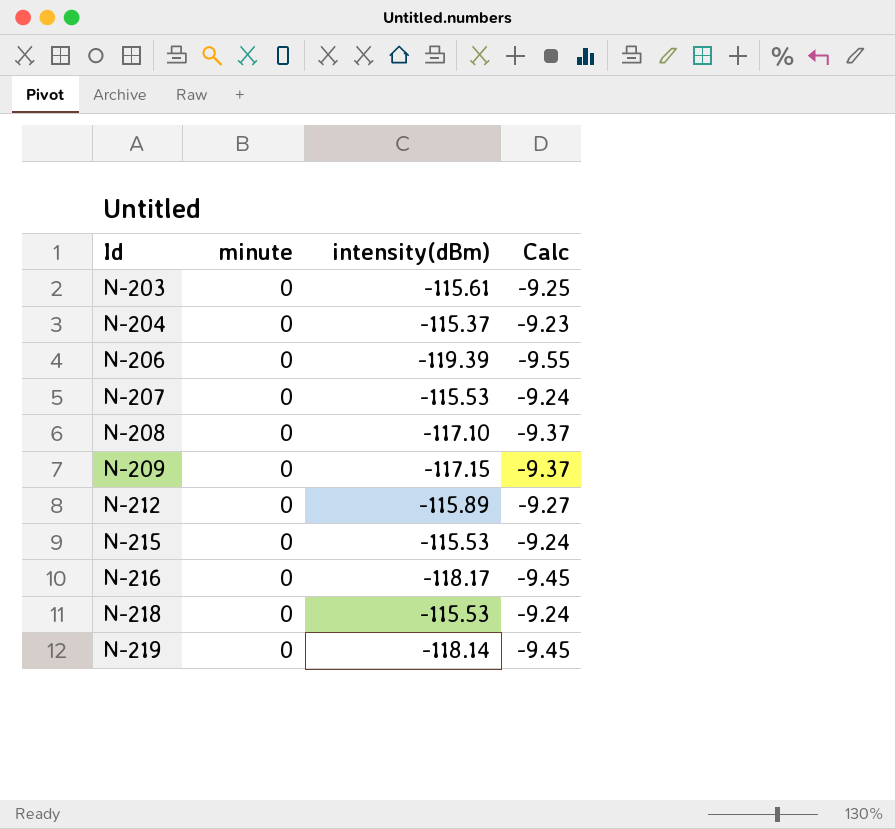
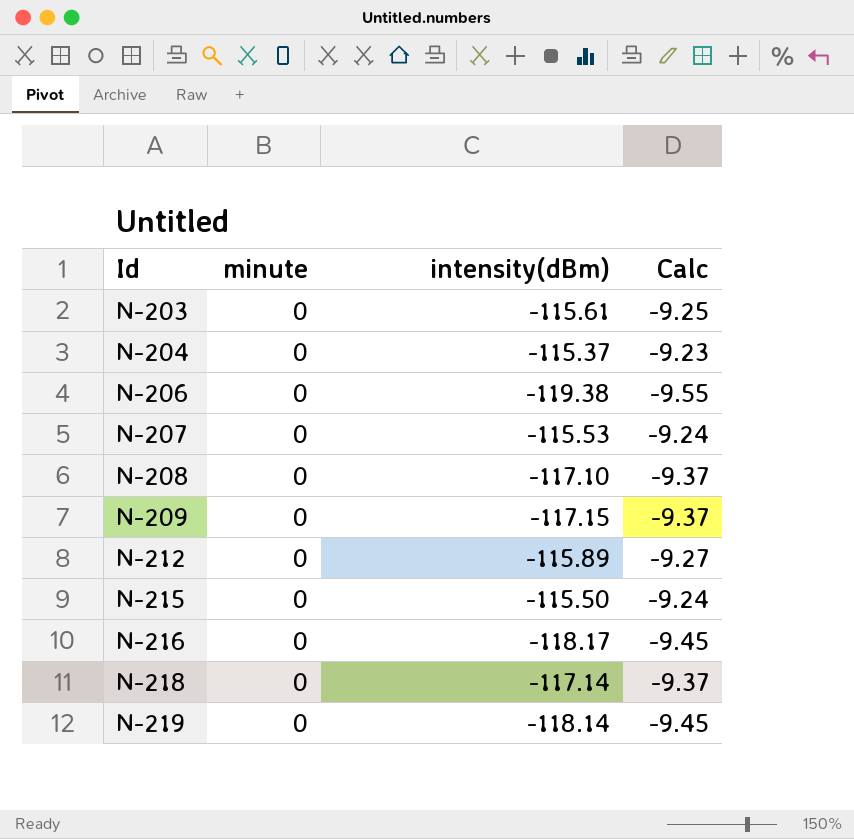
N-206 | intensity(dBm): -119.39 -> -119.38
N-215 | intensity(dBm): -115.53 -> -115.50
N-218 | intensity(dBm): -115.53 -> -117.14
N-218 | Calc: -9.24 -> -9.37

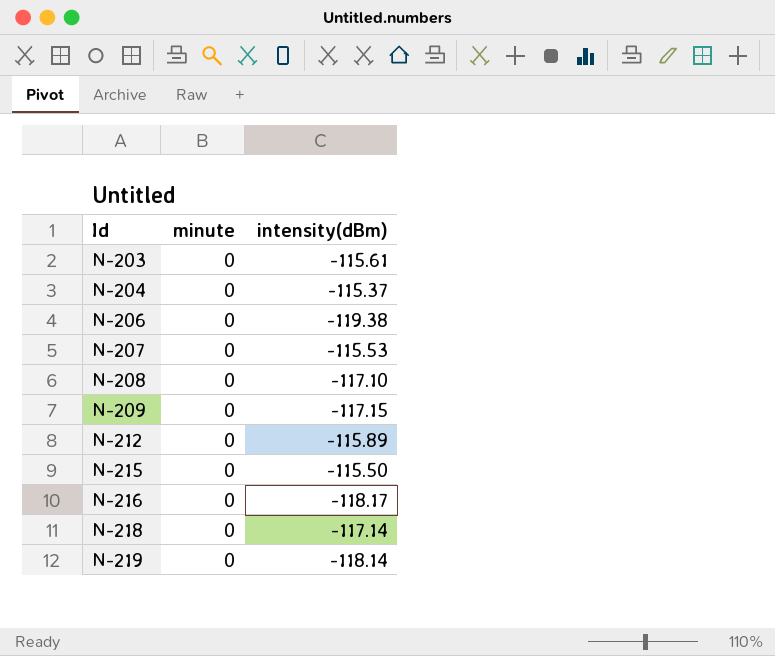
column Calc | formula: [intensity(dBm)] * 0.08 -> none

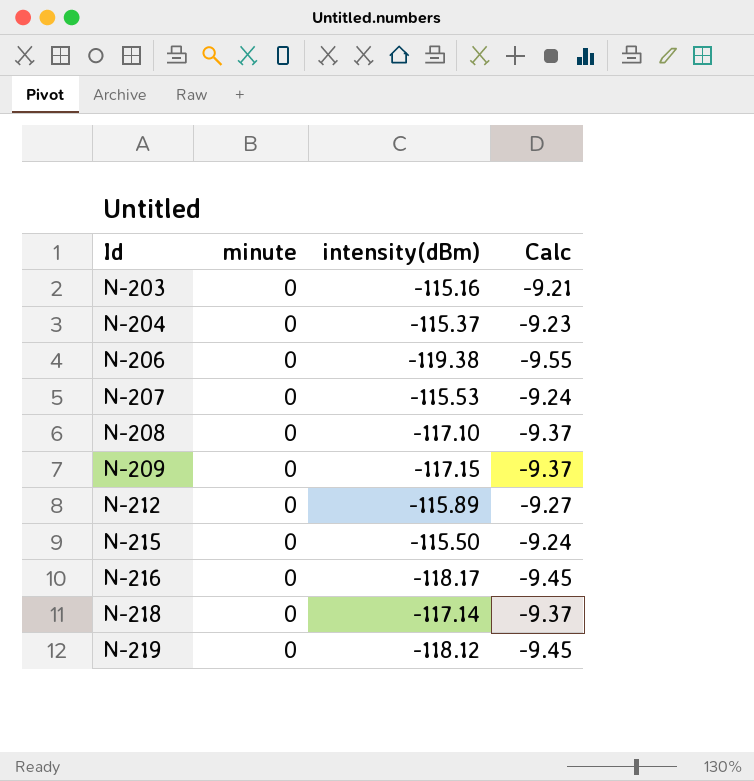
column Calc | formula: none -> [intensity(dBm)] * 0.08
N-203 | intensity(dBm): -115.61 -> -115.16
N-219 | intensity(dBm): -118.14 -> -118.12

